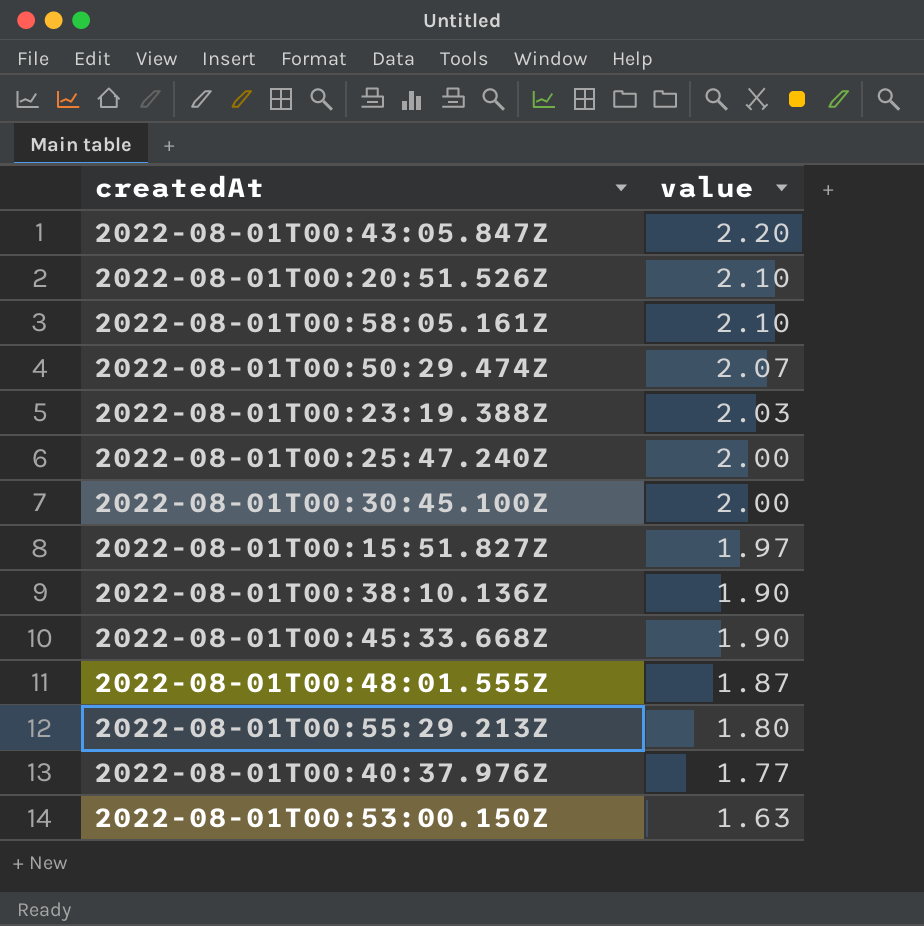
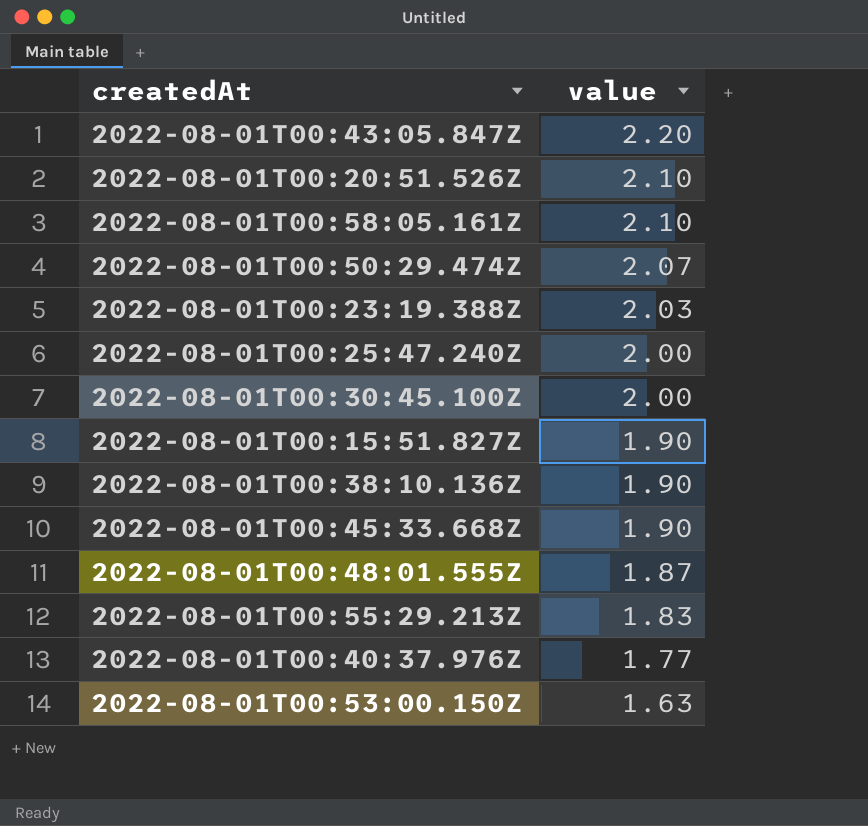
2022-08-01T00:15:51.827Z | value: 1.97 -> 1.90
2022-08-01T00:55:29.213Z | value: 1.80 -> 1.83

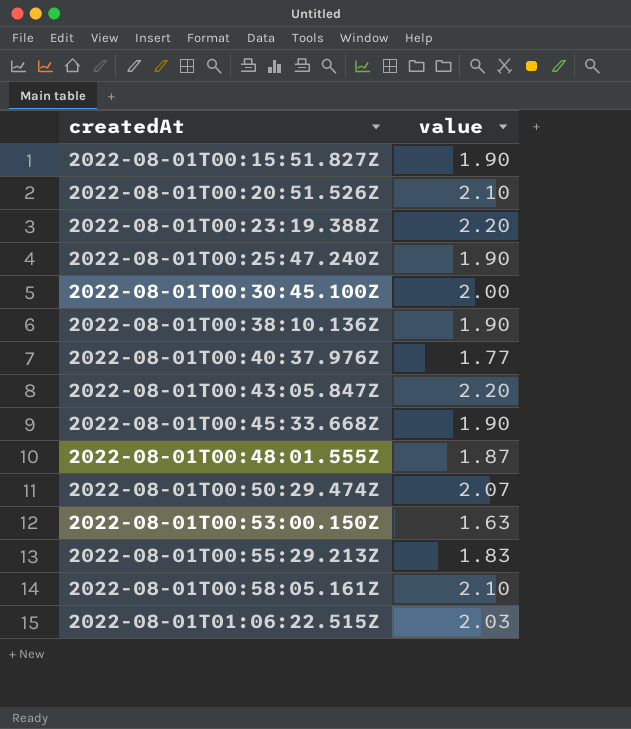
row order: value descending -> createdAt ascending
2022-08-01T00:23:19.388Z | value: 2.03 -> 2.20
2022-08-01T00:25:47.240Z | value: 2.00 -> 1.90
row 2022-08-01T01:06:22.515Z: none -> 2.03

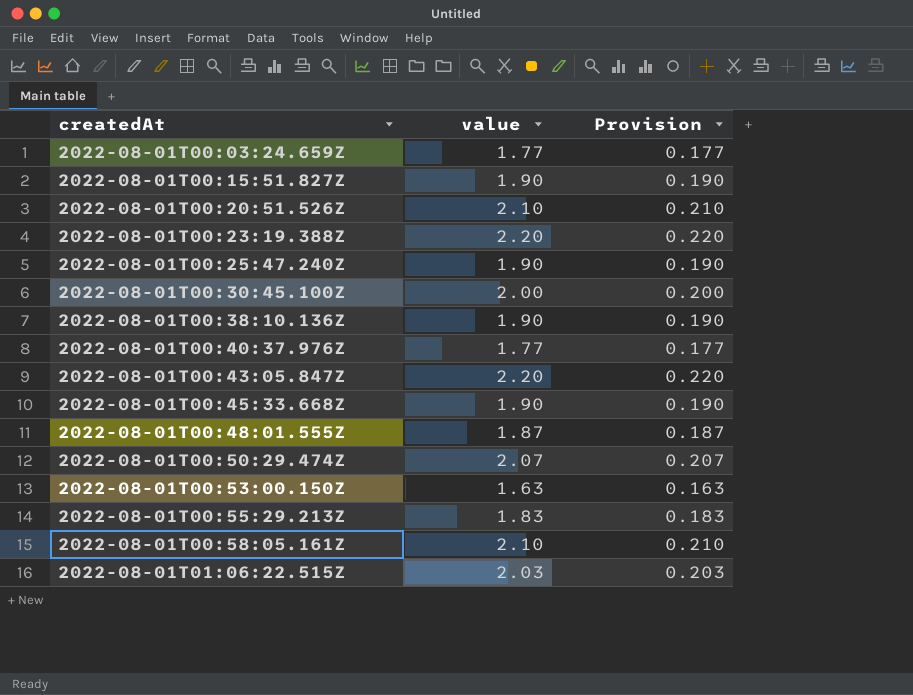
column Provision | formula: none -> [value] * 0.1
row 2022-08-01T00:03:24.659Z: none -> 1.77 | 0.177

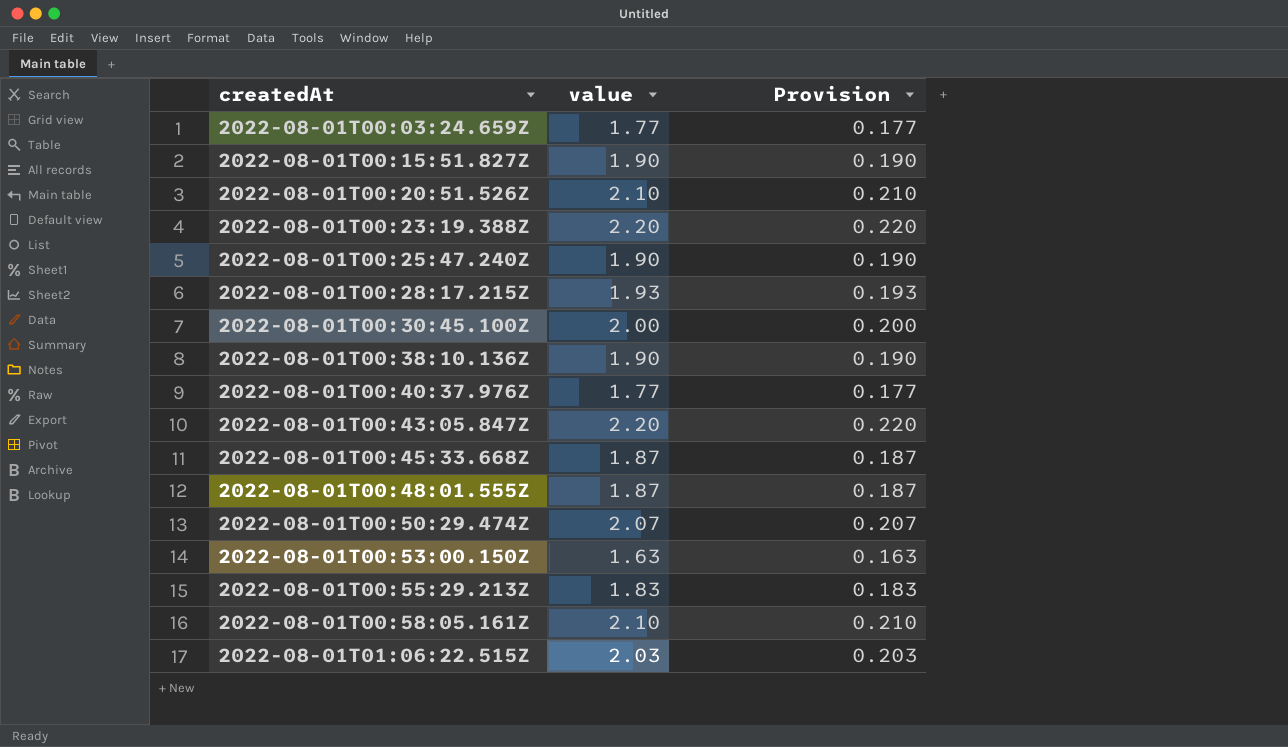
row 2022-08-01T00:28:17.215Z: none -> 1.93 | 0.193
2022-08-01T00:45:33.668Z | value: 1.90 -> 1.87
2022-08-01T00:45:33.668Z | Provision: 0.190 -> 0.187

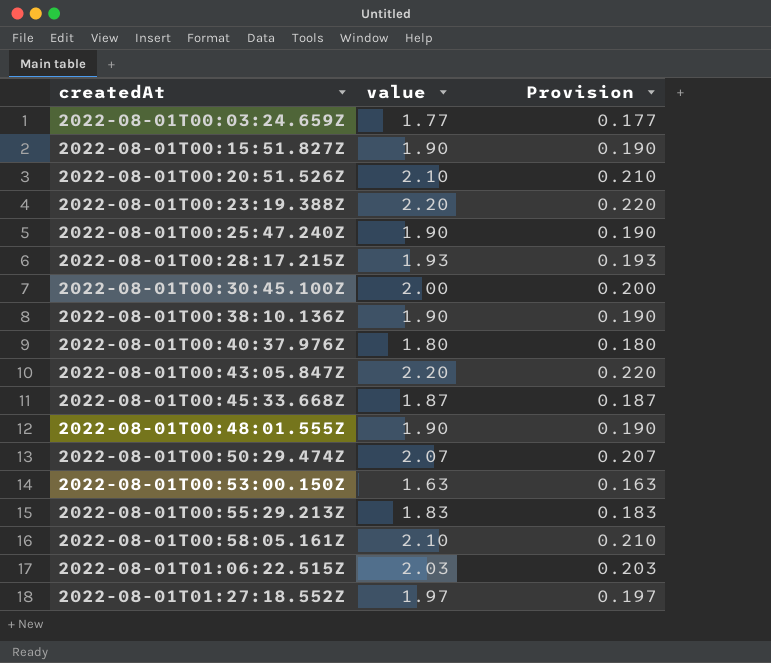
2022-08-01T00:40:37.976Z | value: 1.77 -> 1.80
2022-08-01T00:40:37.976Z | Provision: 0.177 -> 0.180
2022-08-01T00:48:01.555Z | value: 1.87 -> 1.90
2022-08-01T00:48:01.555Z | Provision: 0.187 -> 0.190
row 2022-08-01T01:27:18.552Z: none -> 1.97 | 0.197

